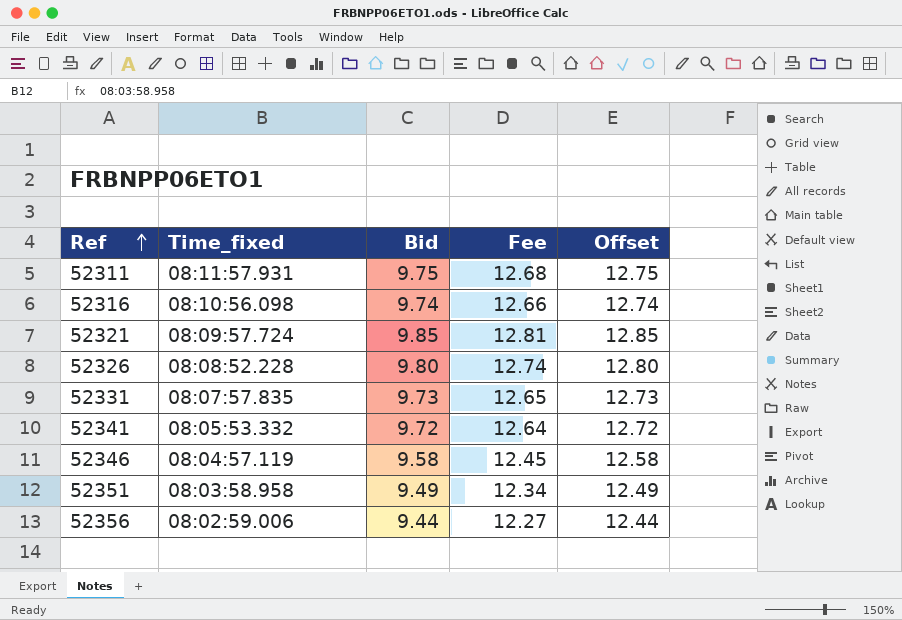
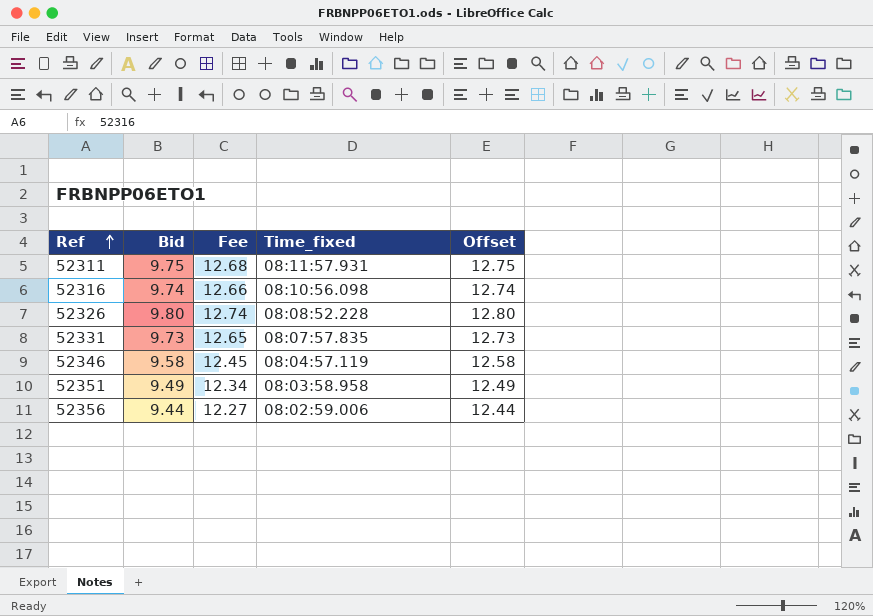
column Time_fixed | position: 2 -> 4
row 52321: 08:09:57.724 | 9.85 | 12.81 | 12.85 -> none
row 52341: 08:05:53.332 | 9.72 | 12.64 | 12.72 -> none

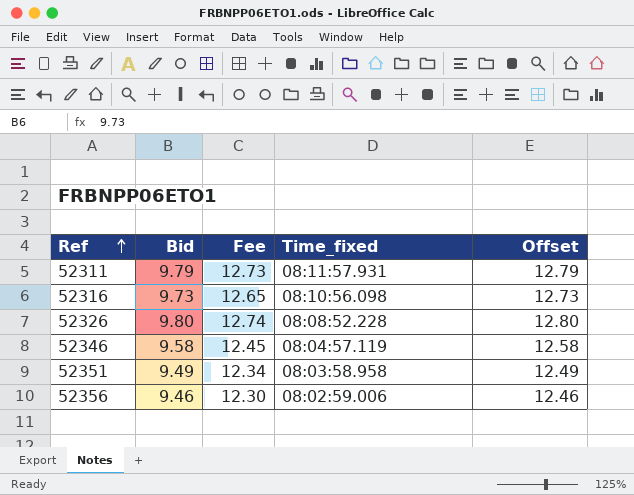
row 52331: 9.73 | 12.65 | 08:07:57.835 | 12.73 -> none
52311 | Bid: 9.75 -> 9.79
52311 | Fee: 12.68 -> 12.73
52311 | Offset: 12.75 -> 12.79
52316 | Bid: 9.74 -> 9.73
52316 | Fee: 12.66 -> 12.65
52316 | Offset: 12.74 -> 12.73
52356 | Bid: 9.44 -> 9.46
52356 | Fee: 12.27 -> 12.30
52356 | Offset: 12.44 -> 12.46

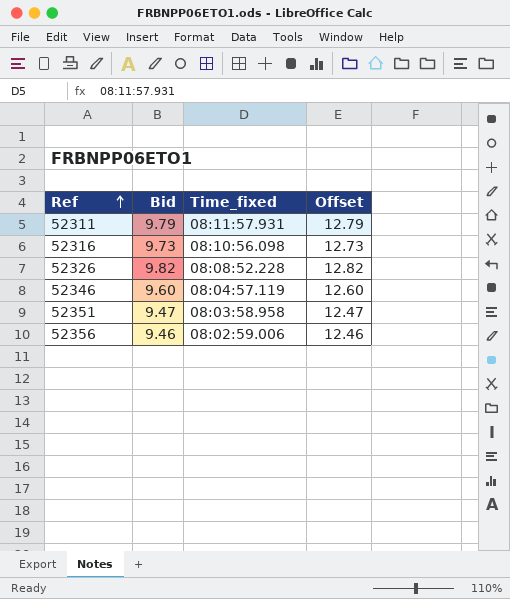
column Fee | formula: [Bid] * 1.3 -> none
52326 | Bid: 9.80 -> 9.82
52326 | Offset: 12.80 -> 12.82
52346 | Bid: 9.58 -> 9.60
52346 | Offset: 12.58 -> 12.60
52351 | Bid: 9.49 -> 9.47
52351 | Offset: 12.49 -> 12.47

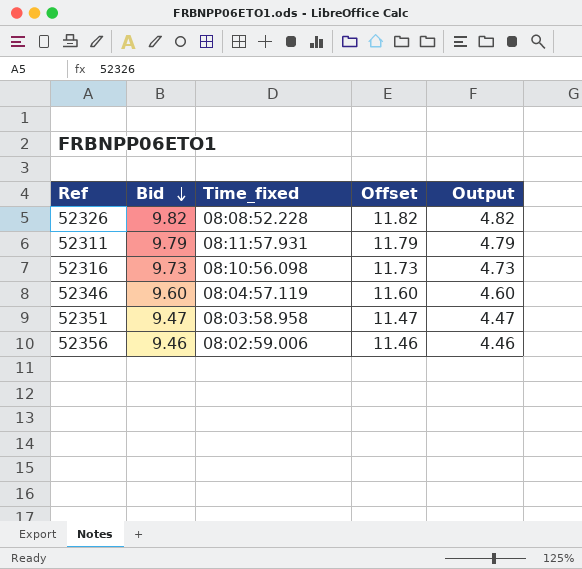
row order: Ref ascending -> Bid descending
column Offset | formula: [Bid] + 3 -> [Bid] + 2
column Output | formula: none -> [Bid] - 5

